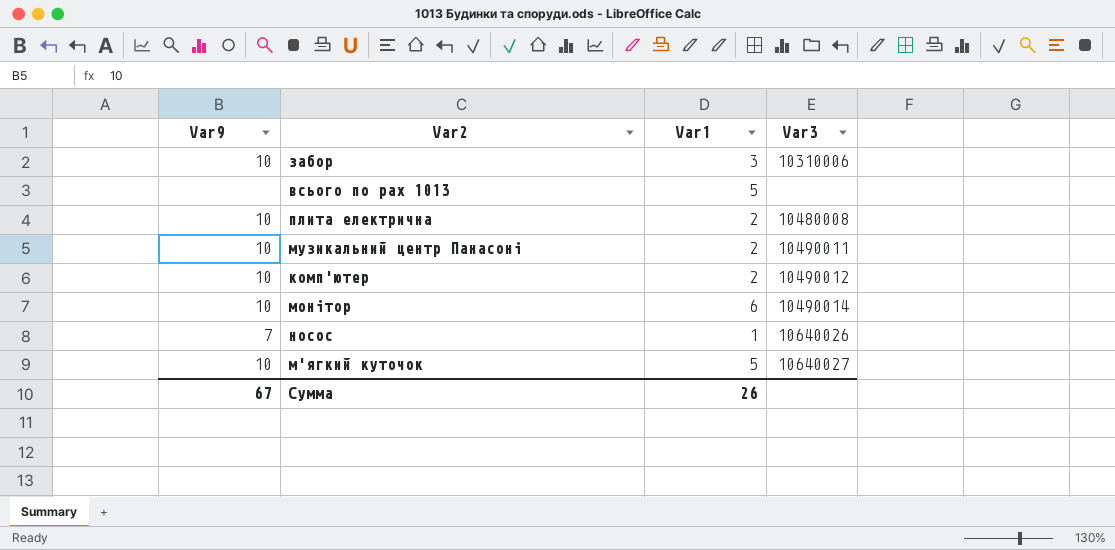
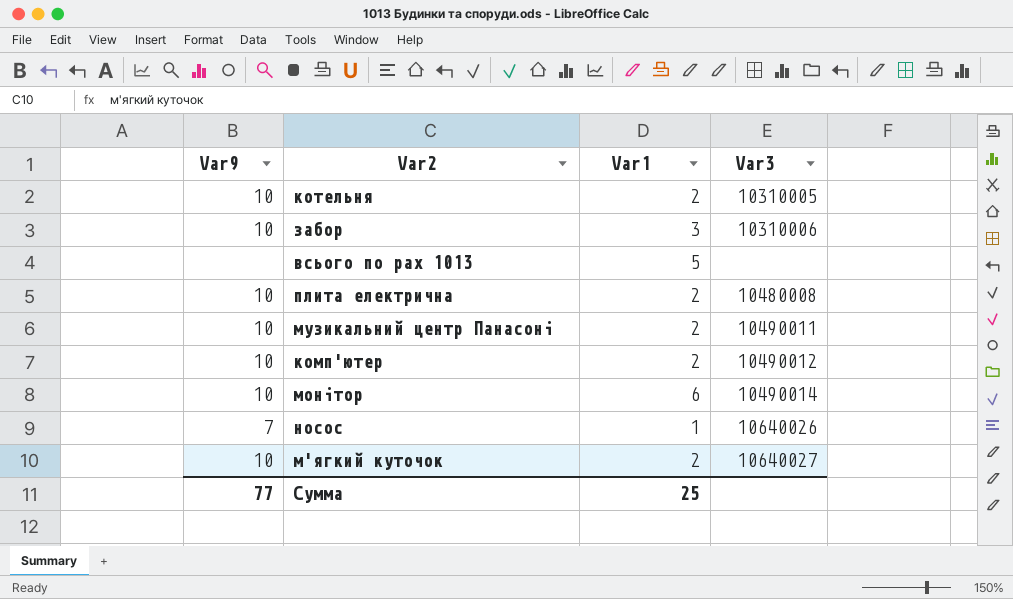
row котельня: none -> 10 | 2 | 10310005
м'ягкий куточок | Var1: 5 -> 2
Сумма | Var9: 67 -> 77
Сумма | Var1: 26 -> 25

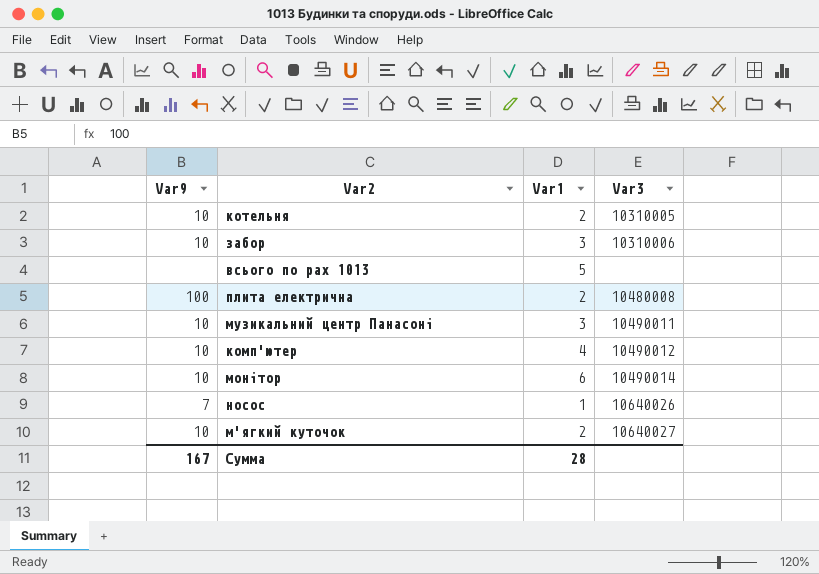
плита електрична | Var9: 10 -> 100
музикальний центр Панасоні | Var1: 2 -> 3
комп'ютер | Var1: 2 -> 4
Сумма | Var9: 77 -> 167
Сумма | Var1: 25 -> 28

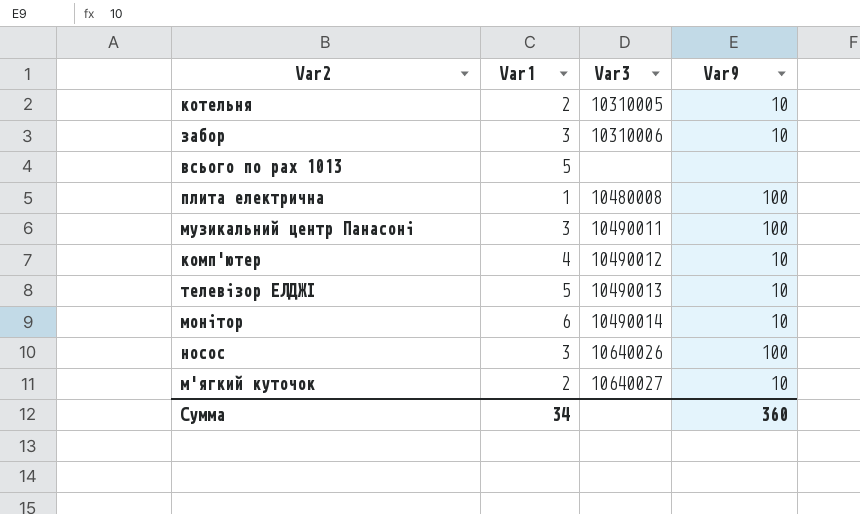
column Var9 | position: 1 -> 4
плита електрична | Var1: 2 -> 1
музикальний центр Панасоні | Var9: 10 -> 100
row телевізор ЕЛДЖІ: none -> 5 | 10490013 | 10
носос | Var1: 1 -> 3
носос | Var9: 7 -> 100
Сумма | Var1: 28 -> 34
Сумма | Var9: 167 -> 360

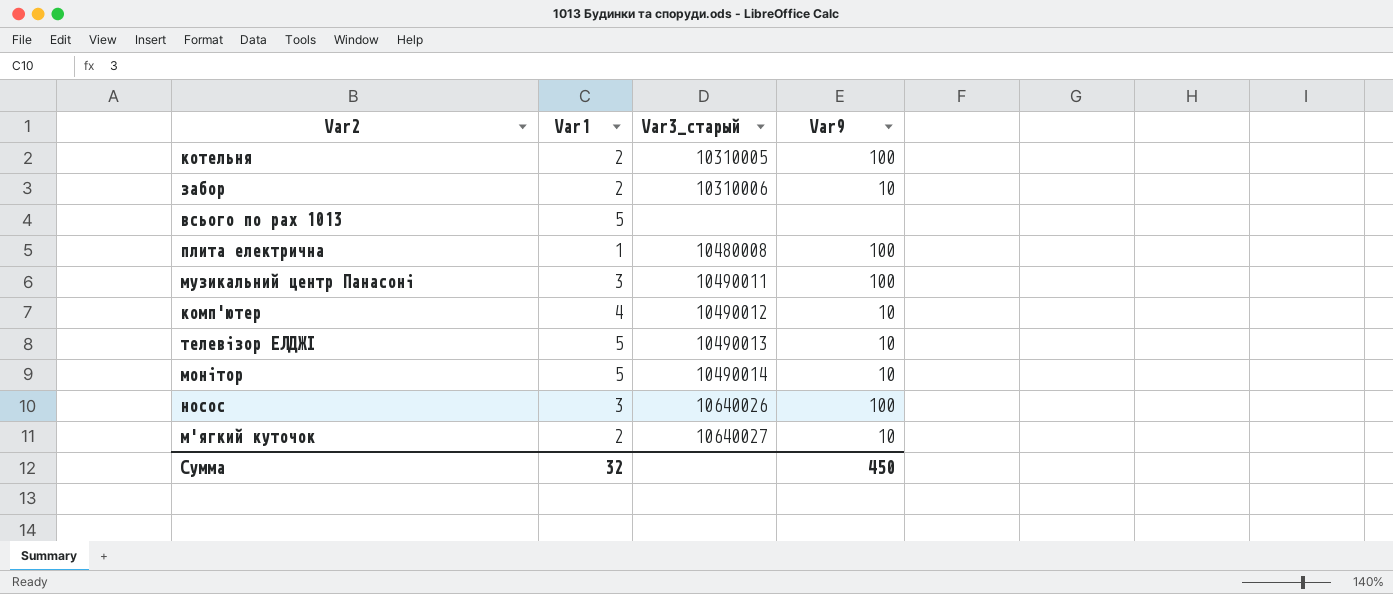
column name: Var3 -> Var3_старый
котельня | Var9: 10 -> 100
забор | Var1: 3 -> 2
монітор | Var1: 6 -> 5
Сумма | Var1: 34 -> 32
Сумма | Var9: 360 -> 450

